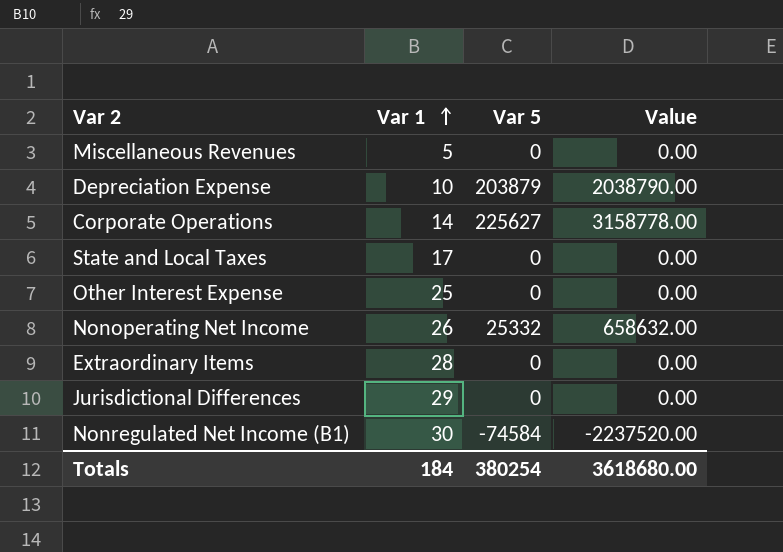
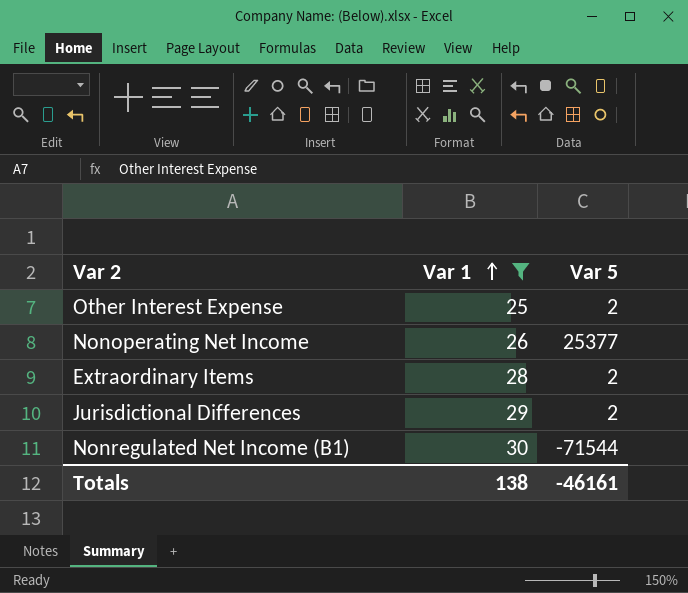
filter: none -> Var 1 >= 25
column Value | formula: [Var 1] * [Var 5] -> none
Other Interest Expense | Var 5: 0 -> 2
Nonoperating Net Income | Var 5: 25332 -> 25377
Extraordinary Items | Var 5: 0 -> 2
Jurisdictional Differences | Var 5: 0 -> 2
Nonregulated Net Income (B1) | Var 5: -74584 -> -71544
Totals | Var 1: 184 -> 138
Totals | Var 5: 380254 -> -46161

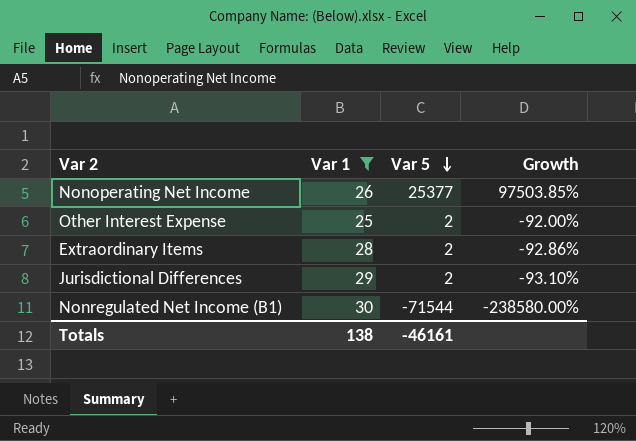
row order: Var 1 ascending -> Var 5 descending
column Growth | formula: none -> ([Var 5] - [Var 1]) / [Var 1]

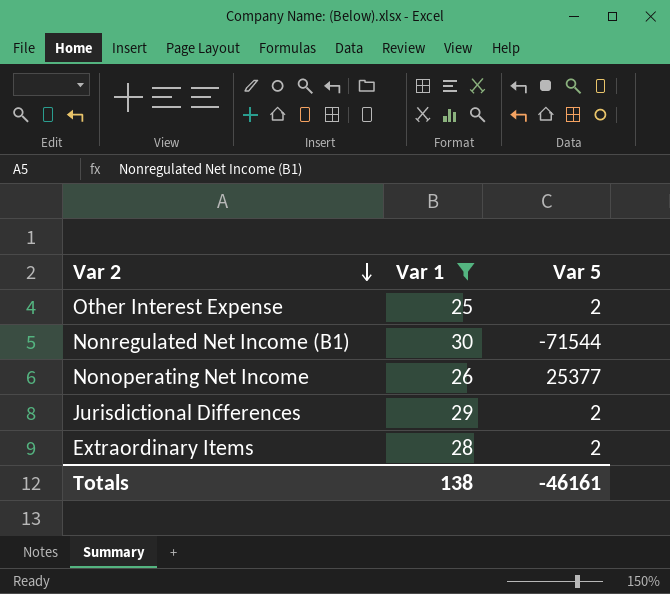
row order: Var 5 descending -> Var 2 descending
column Growth | formula: ([Var 5] - [Var 1]) / [Var 1] -> none

